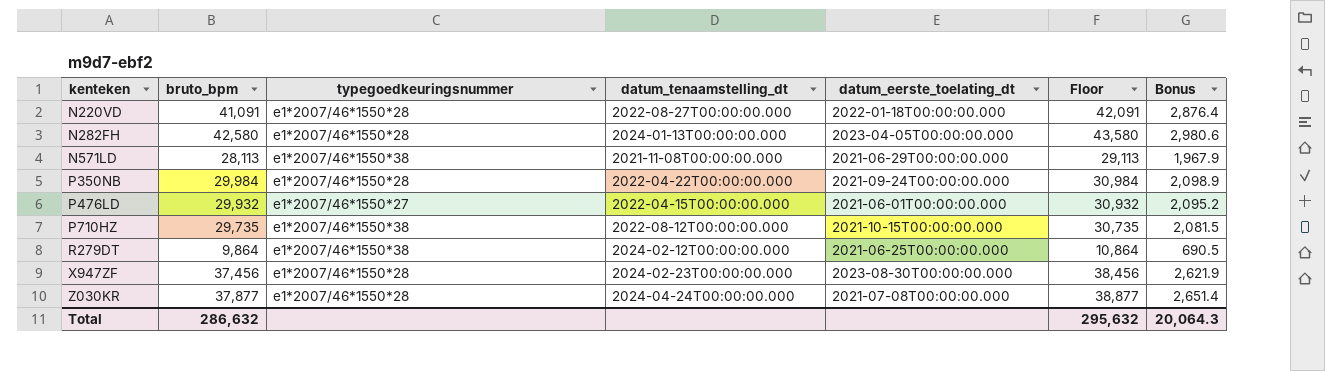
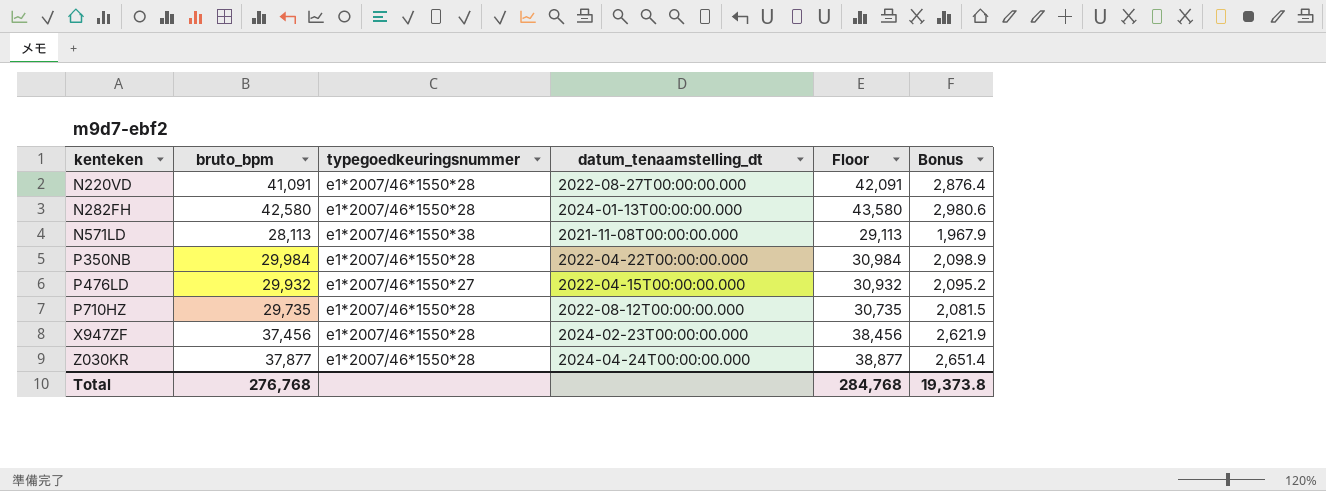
column datum_eerste_toelating_dt | position: 5 -> none
row R279DT: 9,864 | e1*2007/46*1550*38 | 2024-02-12T00:00:00.000 | 2021-06-25T00:00:00.000 | 10,864 | 690.5 -> none
P710HZ | typegoedkeuringsnummer: e1*2007/46*1550*38 -> e1*2007/46*1550*28
Total | bruto_bpm: 286,632 -> 276,768
Total | Floor: 295,632 -> 284,768
Total | Bonus: 20,064.3 -> 19,373.8

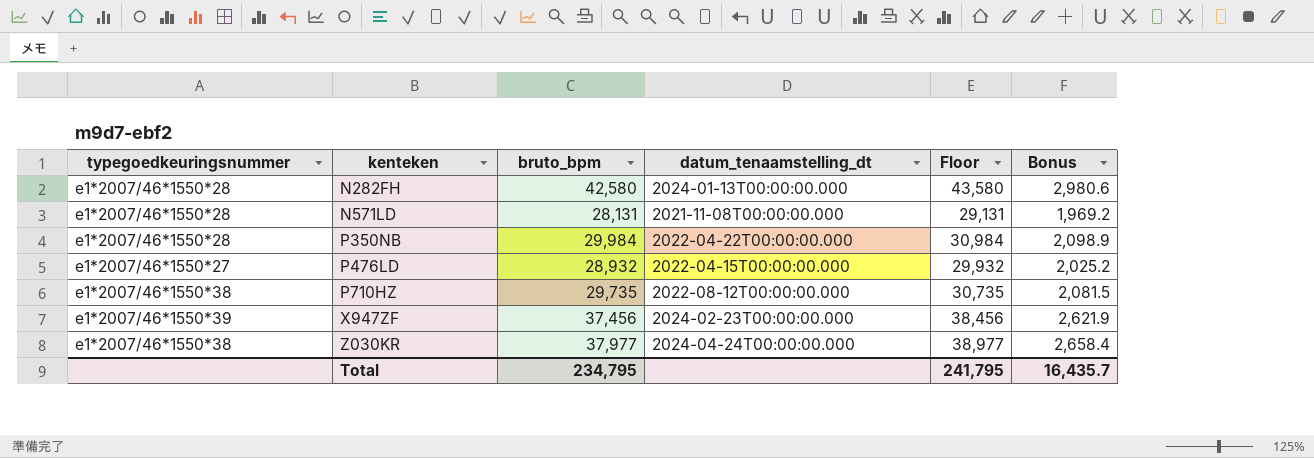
column typegoedkeuringsnummer | position: 3 -> 1
row N220VD: 41,091 | e1*2007/46*1550*28 | 2022-08-27T00:00:00.000 | 42,091 | 2,876.4 -> none
N571LD | typegoedkeuringsnummer: e1*2007/46*1550*38 -> e1*2007/46*1550*28
N571LD | bruto_bpm: 28,113 -> 28,131
N571LD | Floor: 29,113 -> 29,131
N571LD | Bonus: 1,967.9 -> 1,969.2
P476LD | bruto_bpm: 29,932 -> 28,932
P476LD | Floor: 30,932 -> 29,932
P476LD | Bonus: 2,095.2 -> 2,025.2
P710HZ | typegoedkeuringsnummer: e1*2007/46*1550*28 -> e1*2007/46*1550*38
X947ZF | typegoedkeuringsnummer: e1*2007/46*1550*28 -> e1*2007/46*1550*39
Z030KR | typegoedkeuringsnummer: e1*2007/46*1550*28 -> e1*2007/46*1550*38
Z030KR | bruto_bpm: 37,877 -> 37,977
Z030KR | Floor: 38,877 -> 38,977
Z030KR | Bonus: 2,651.4 -> 2,658.4
Total | bruto_bpm: 276,768 -> 234,795
Total | Floor: 284,768 -> 241,795
Total | Bonus: 19,373.8 -> 16,435.7

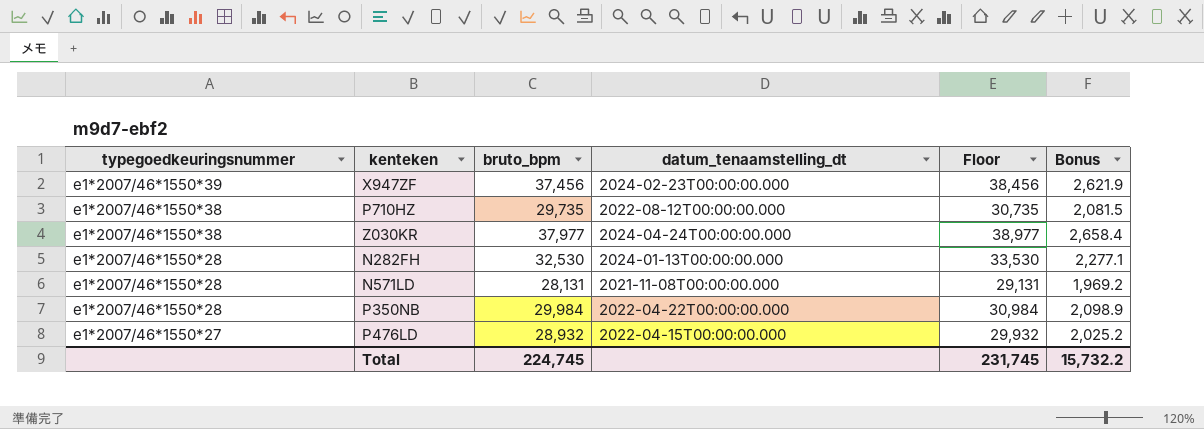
row order: kenteken ascending -> typegoedkeuringsnummer descending
N282FH | bruto_bpm: 42,580 -> 32,530
N282FH | Floor: 43,580 -> 33,530
N282FH | Bonus: 2,980.6 -> 2,277.1
Total | bruto_bpm: 234,795 -> 224,745
Total | Floor: 241,795 -> 231,745
Total | Bonus: 16,435.7 -> 15,732.2

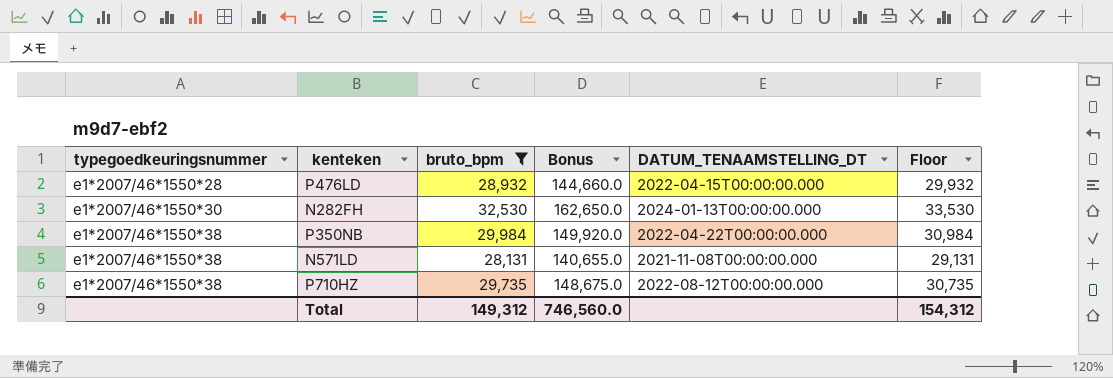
filter: none -> bruto_bpm <= 32,530
row order: typegoedkeuringsnummer descending -> typegoedkeuringsnummer ascending
column Bonus | formula: [bruto_bpm] * 0.07 -> [bruto_bpm] * 5
column Bonus | position: 6 -> 4
column name: datum_tenaamstelling_dt -> DATUM_TENAAMSTELLING_DT
P476LD | typegoedkeuringsnummer: e1*2007/46*1550*27 -> e1*2007/46*1550*28
N282FH | typegoedkeuringsnummer: e1*2007/46*1550*28 -> e1*2007/46*1550*30
P350NB | typegoedkeuringsnummer: e1*2007/46*1550*28 -> e1*2007/46*1550*38
N571LD | typegoedkeuringsnummer: e1*2007/46*1550*28 -> e1*2007/46*1550*38
Total | bruto_bpm: 224,745 -> 149,312
Total | Bonus: 15,732.2 -> 746,560.0
Total | Floor: 231,745 -> 154,312

